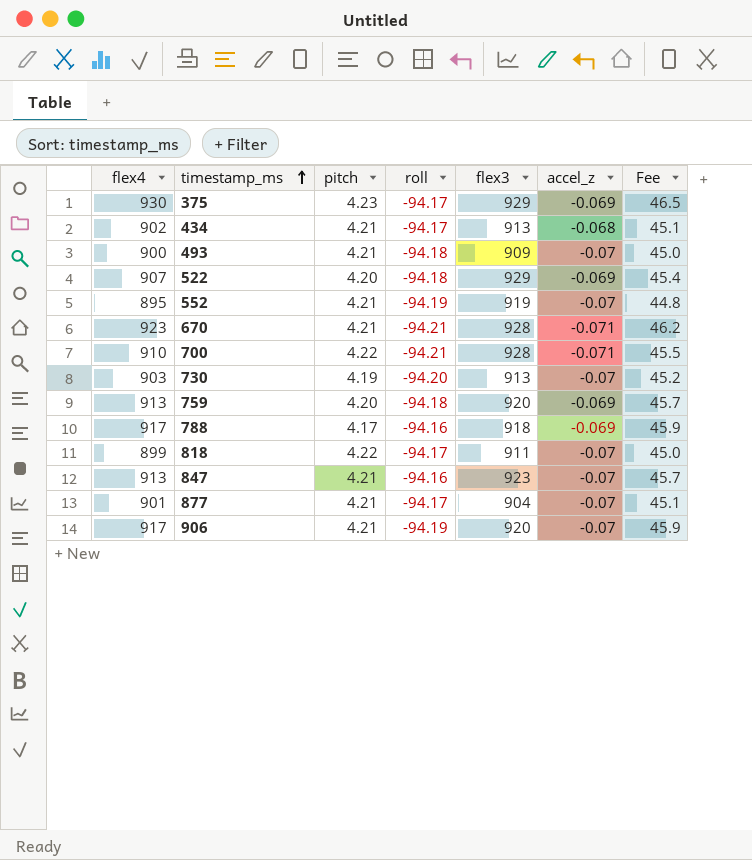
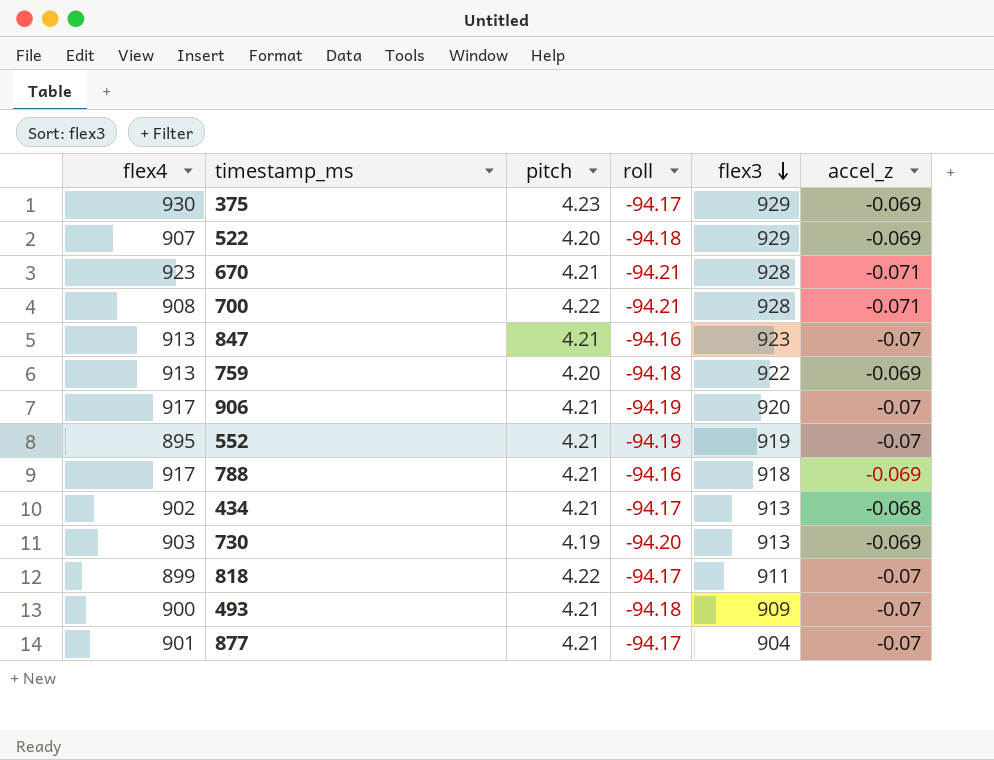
row order: timestamp_ms ascending -> flex3 descending
column Fee | formula: [flex4] * 0.05 -> none
700 | flex4: 910 -> 908
759 | flex3: 920 -> 922
788 | pitch: 4.17 -> 4.21
730 | accel_z: -0.07 -> -0.069

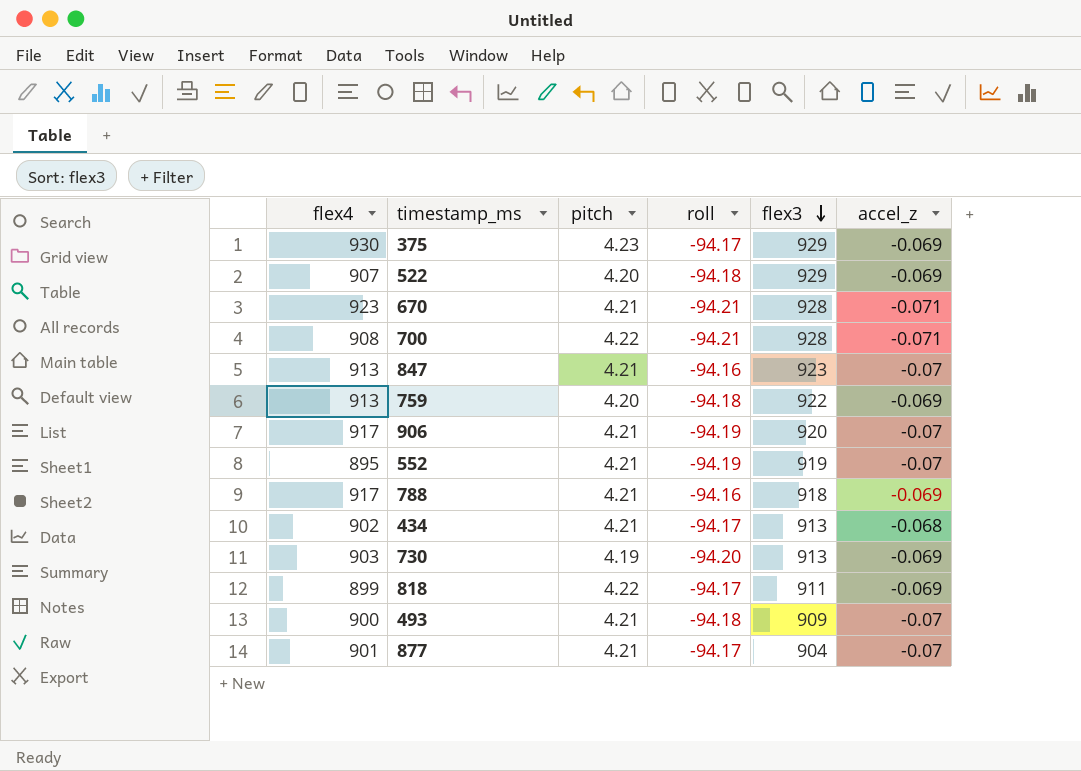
818 | accel_z: -0.07 -> -0.069

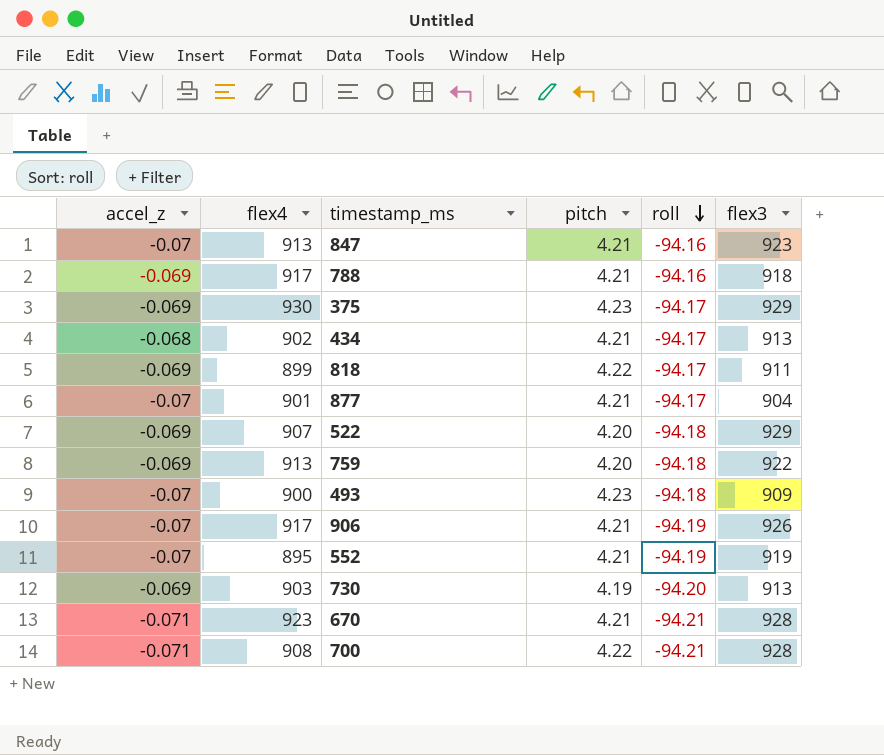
row order: flex3 descending -> roll descending
column accel_z | position: 6 -> 1
493 | pitch: 4.21 -> 4.23
906 | flex3: 920 -> 926

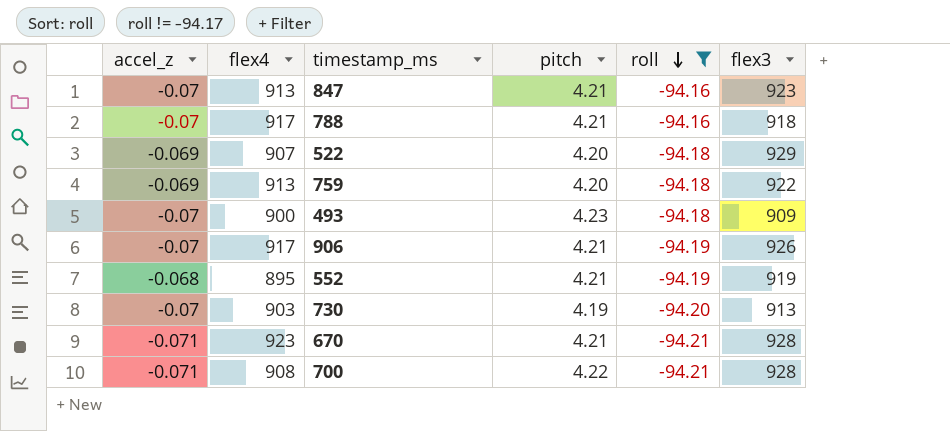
filter: none -> roll != -94.17
788 | accel_z: -0.069 -> -0.07
552 | accel_z: -0.07 -> -0.068
730 | accel_z: -0.069 -> -0.07

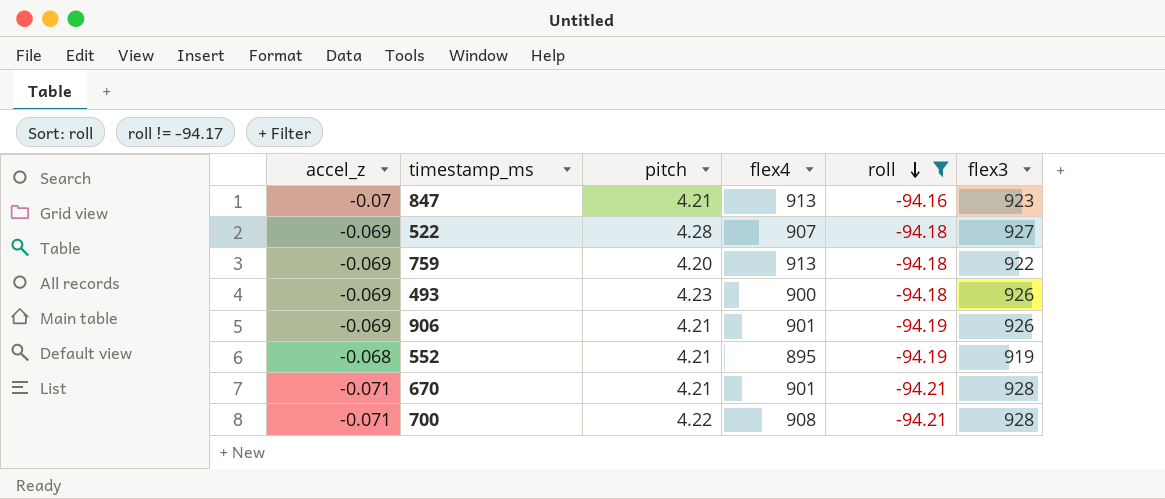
column flex4 | position: 2 -> 4
row 788: -0.07 | 917 | 4.21 | -94.16 | 918 -> none
row 730: -0.07 | 903 | 4.19 | -94.20 | 913 -> none
522 | pitch: 4.20 -> 4.28
522 | flex3: 929 -> 927
493 | accel_z: -0.07 -> -0.069
493 | flex3: 909 -> 926
906 | accel_z: -0.07 -> -0.069
906 | flex4: 917 -> 901
670 | flex4: 923 -> 901

